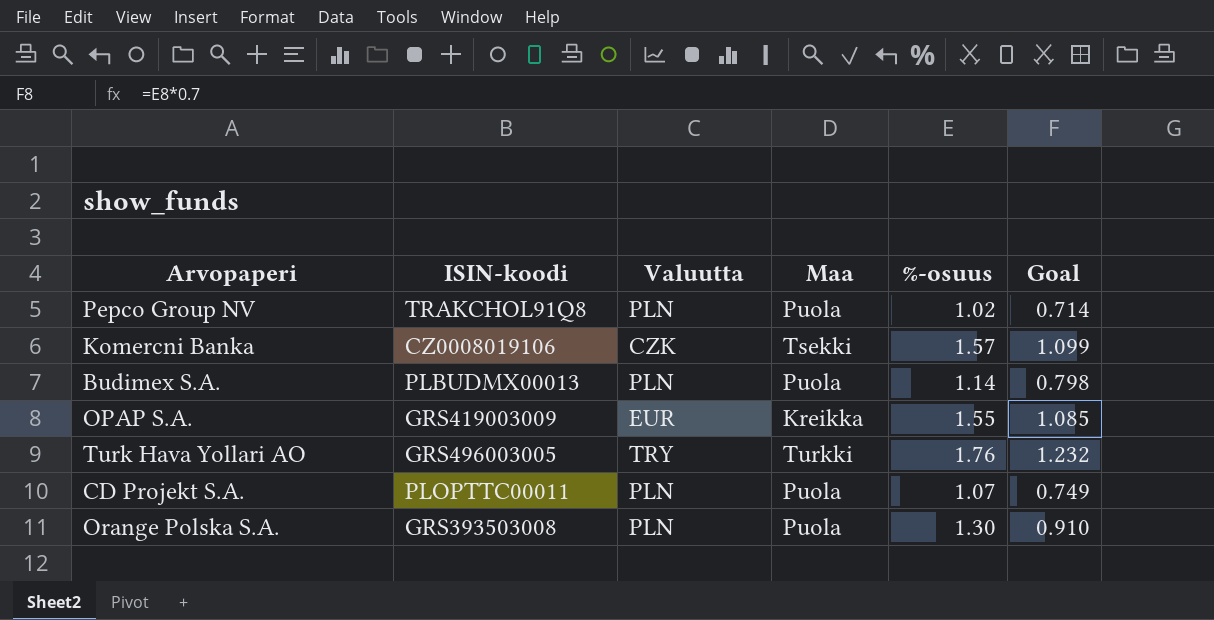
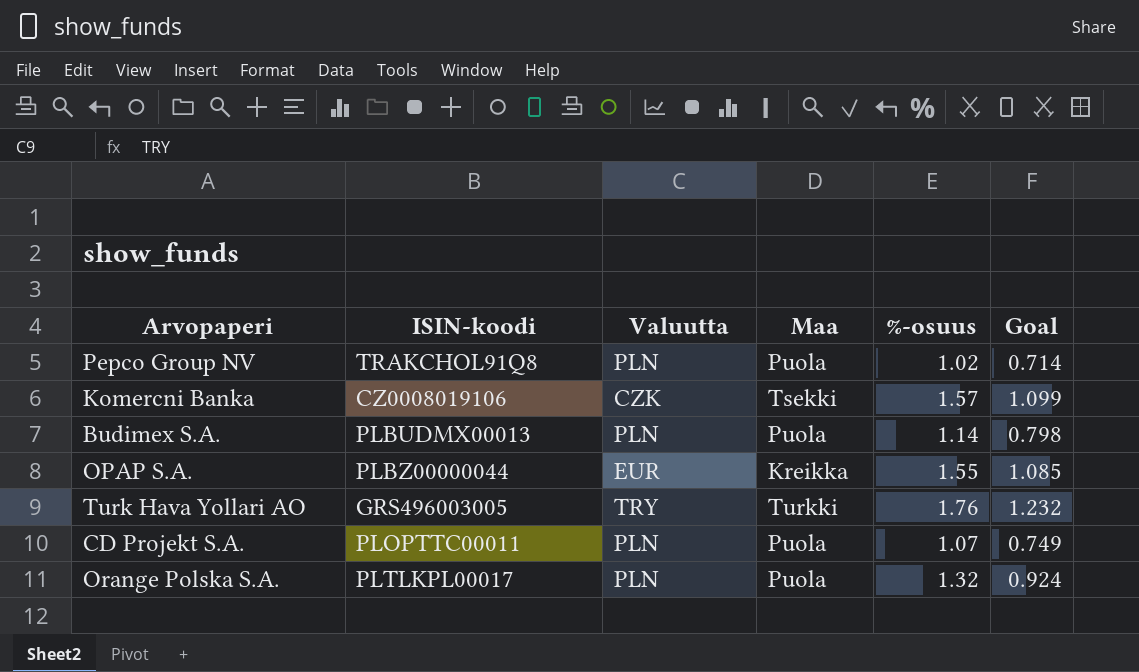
OPAP S.A. | ISIN-koodi: GRS419003009 -> PLBZ00000044
Orange Polska S.A. | ISIN-koodi: GRS393503008 -> PLTLKPL00017
Orange Polska S.A. | %-osuus: 1.30 -> 1.32
Orange Polska S.A. | Goal: 0.910 -> 0.924

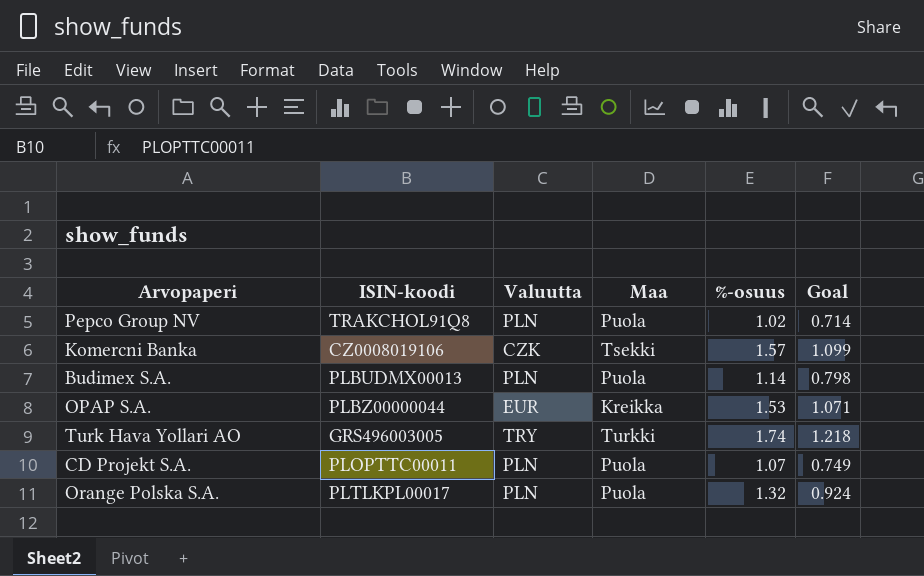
OPAP S.A. | %-osuus: 1.55 -> 1.53
OPAP S.A. | Goal: 1.085 -> 1.071
Turk Hava Yollari AO | %-osuus: 1.76 -> 1.74
Turk Hava Yollari AO | Goal: 1.232 -> 1.218

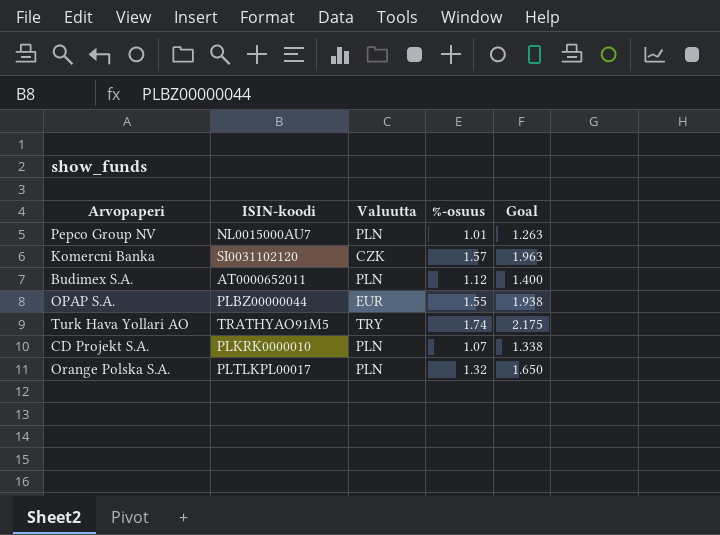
column Maa | position: 4 -> none
column Goal | formula: [%-osuus] * 0.7 -> [%-osuus] * 1.25
Pepco Group NV | ISIN-koodi: TRAKCHOL91Q8 -> NL0015000AU7
Pepco Group NV | %-osuus: 1.02 -> 1.01
Komercni Banka | ISIN-koodi: CZ0008019106 -> SI0031102120
Budimex S.A. | ISIN-koodi: PLBUDMX00013 -> AT0000652011
Budimex S.A. | %-osuus: 1.14 -> 1.12
OPAP S.A. | %-osuus: 1.53 -> 1.55
Turk Hava Yollari AO | ISIN-koodi: GRS496003005 -> TRATHYAO91M5
CD Projekt S.A. | ISIN-koodi: PLOPTTC00011 -> PLKRK0000010

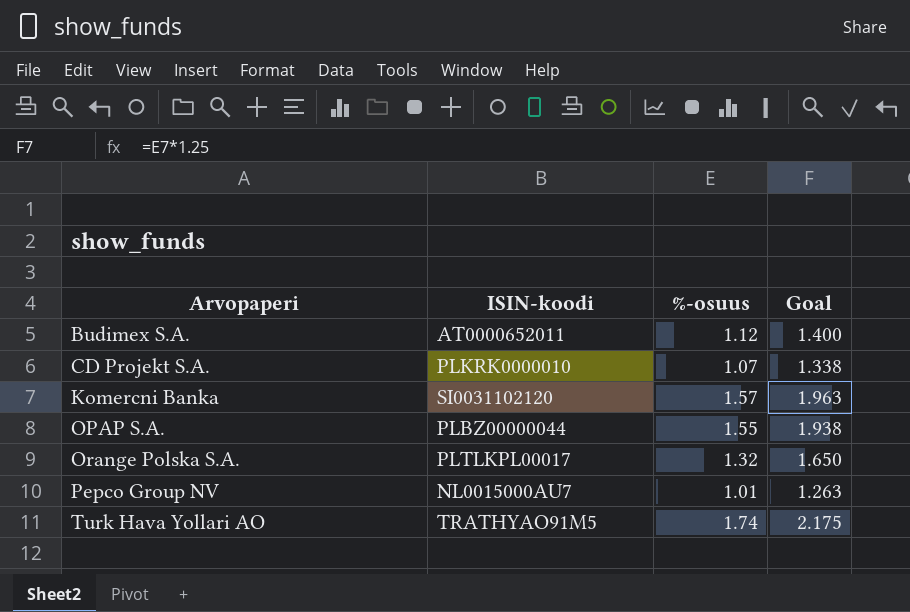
row order: none -> Arvopaperi ascending
column Valuutta | position: 3 -> none

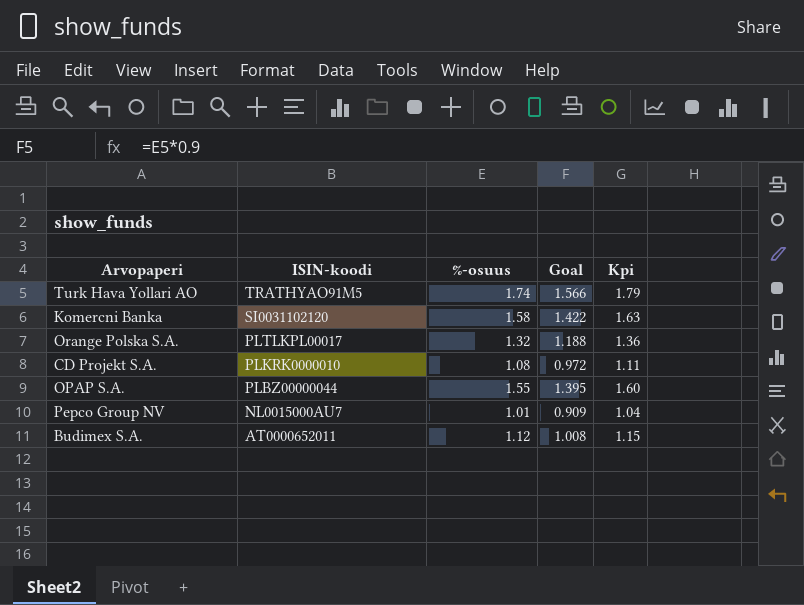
row order: Arvopaperi ascending -> ISIN-koodi descending
column Goal | formula: [%-osuus] * 1.25 -> [%-osuus] * 0.9
column Kpi | formula: none -> [%-osuus] * 1.03
Komercni Banka | %-osuus: 1.57 -> 1.58
CD Projekt S.A. | %-osuus: 1.07 -> 1.08

